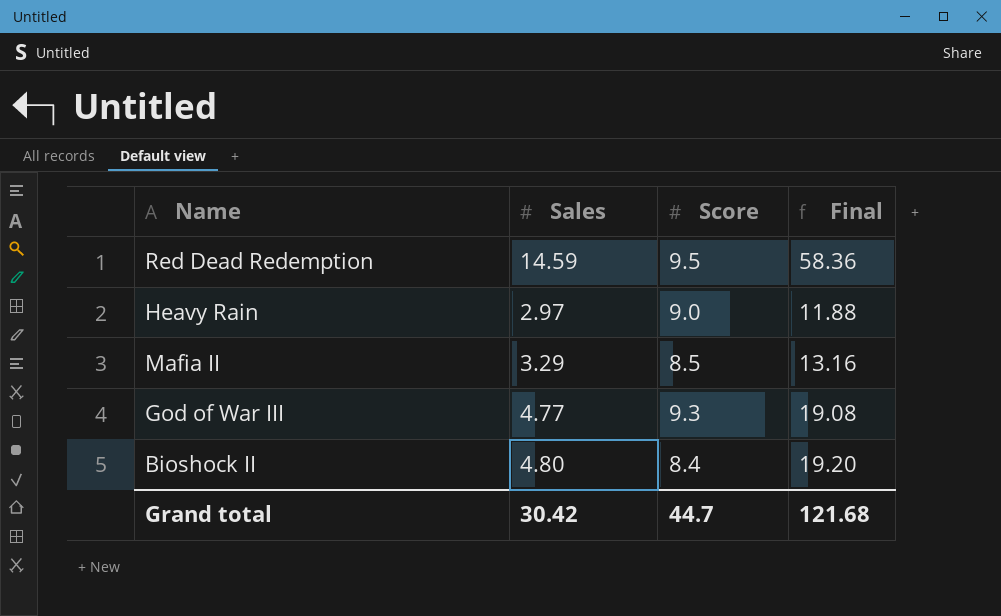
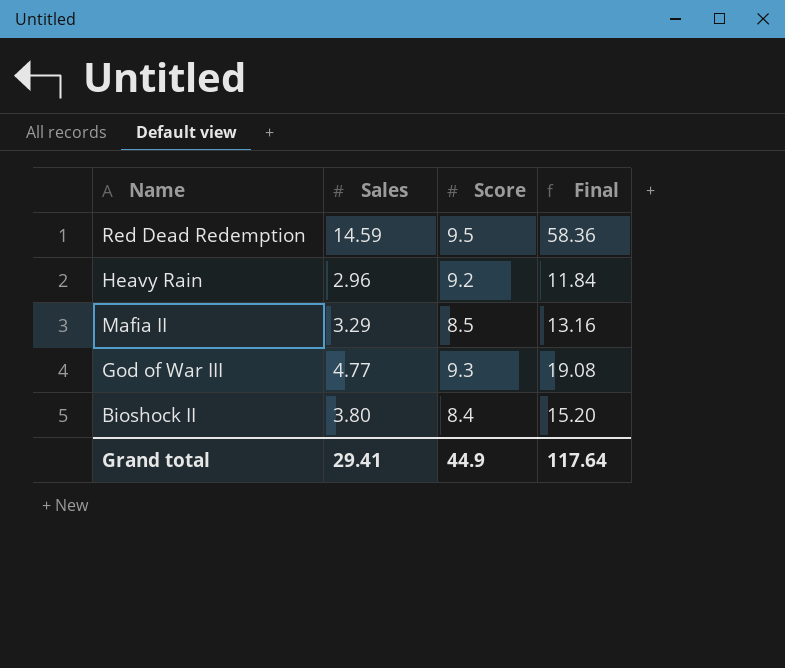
Heavy Rain | Sales: 2.97 -> 2.96
Heavy Rain | Score: 9.0 -> 9.2
Heavy Rain | Final: 11.88 -> 11.84
Bioshock II | Sales: 4.80 -> 3.80
Bioshock II | Final: 19.20 -> 15.20
Grand total | Sales: 30.42 -> 29.41
Grand total | Score: 44.7 -> 44.9
Grand total | Final: 121.68 -> 117.64

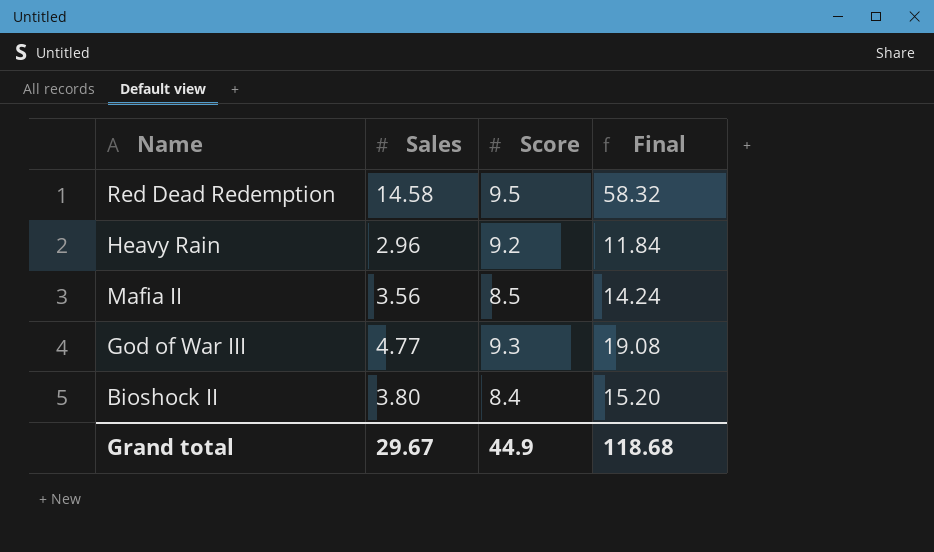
Red Dead Redemption | Sales: 14.59 -> 14.58
Red Dead Redemption | Final: 58.36 -> 58.32
Mafia II | Sales: 3.29 -> 3.56
Mafia II | Final: 13.16 -> 14.24
Grand total | Sales: 29.41 -> 29.67
Grand total | Final: 117.64 -> 118.68

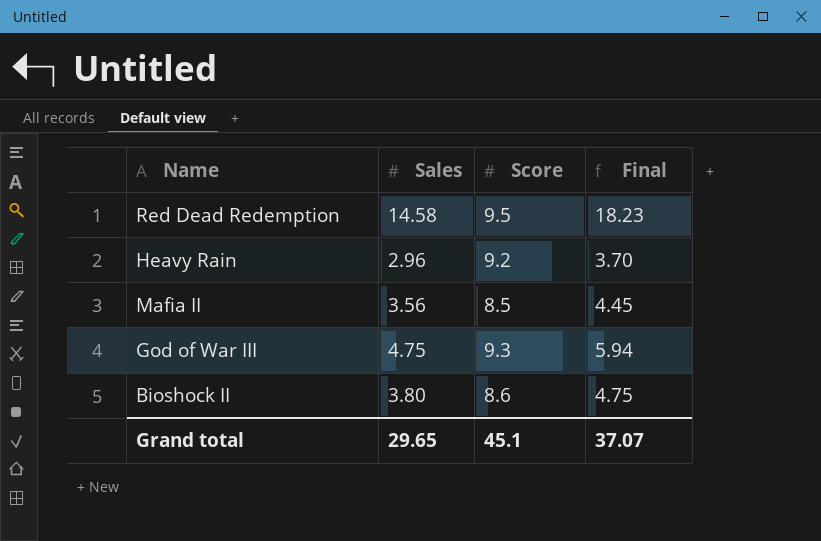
column Final | formula: [Sales] * 4 -> [Sales] * 1.25
God of War III | Sales: 4.77 -> 4.75
Bioshock II | Score: 8.4 -> 8.6
Grand total | Sales: 29.67 -> 29.65
Grand total | Score: 44.9 -> 45.1
Grand total | Final: 118.68 -> 37.07

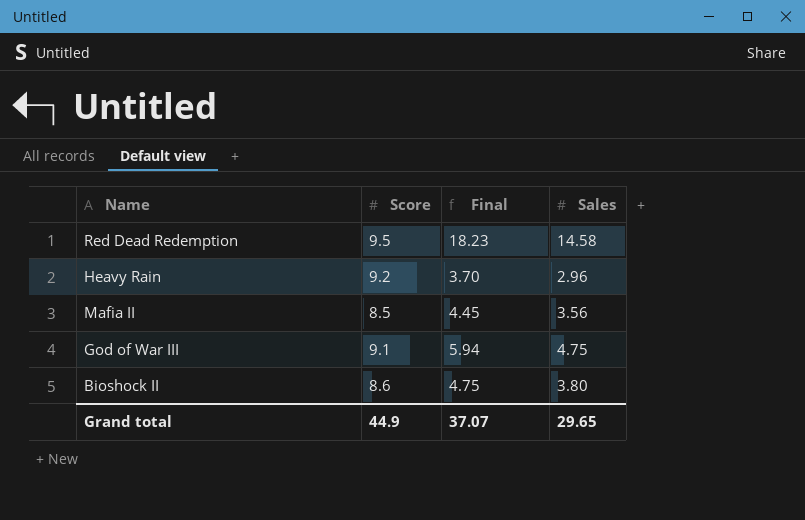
column Sales | position: 2 -> 4
God of War III | Score: 9.3 -> 9.1
Grand total | Score: 45.1 -> 44.9

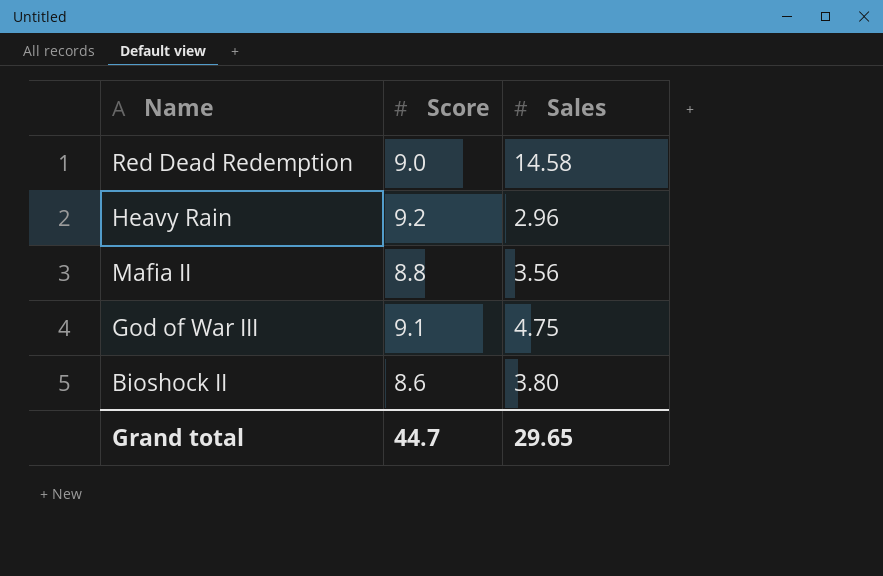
column Final | formula: [Sales] * 1.25 -> none
Red Dead Redemption | Score: 9.5 -> 9.0
Mafia II | Score: 8.5 -> 8.8
Grand total | Score: 44.9 -> 44.7

